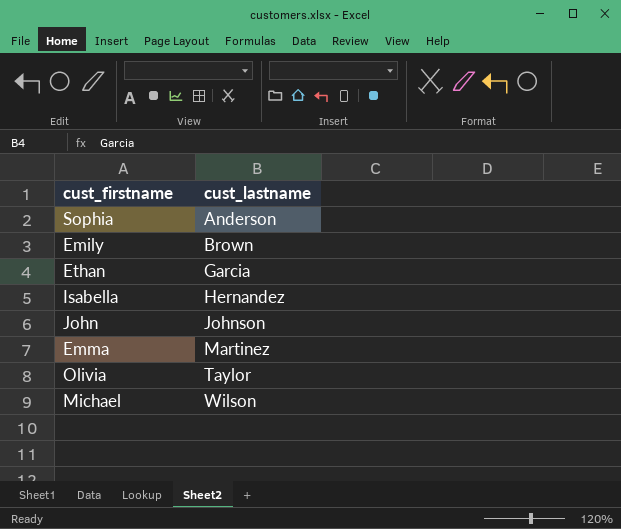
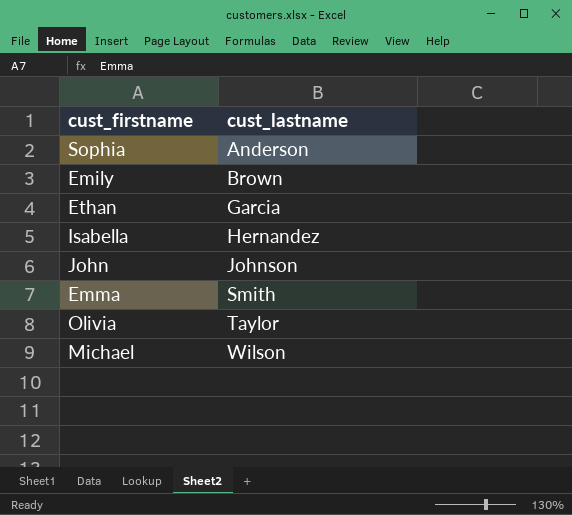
Emma | cust_lastname: Martinez -> Smith

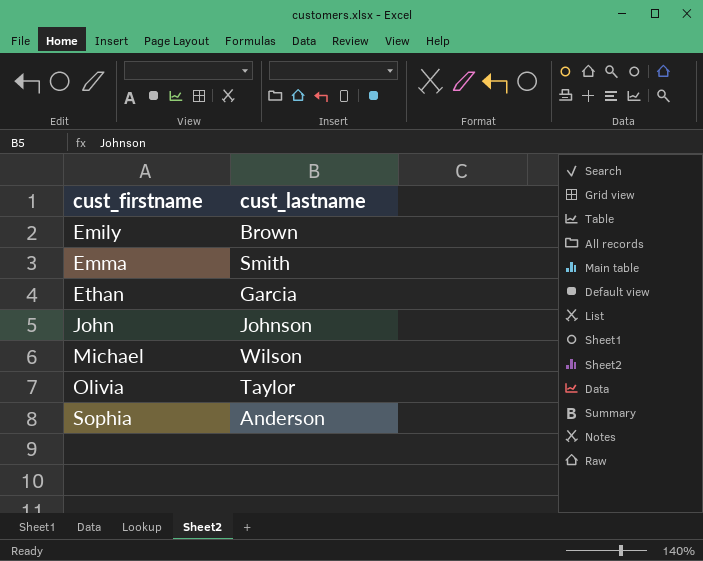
row order: cust_lastname ascending -> cust_firstname ascending
row Isabella: Hernandez -> none

